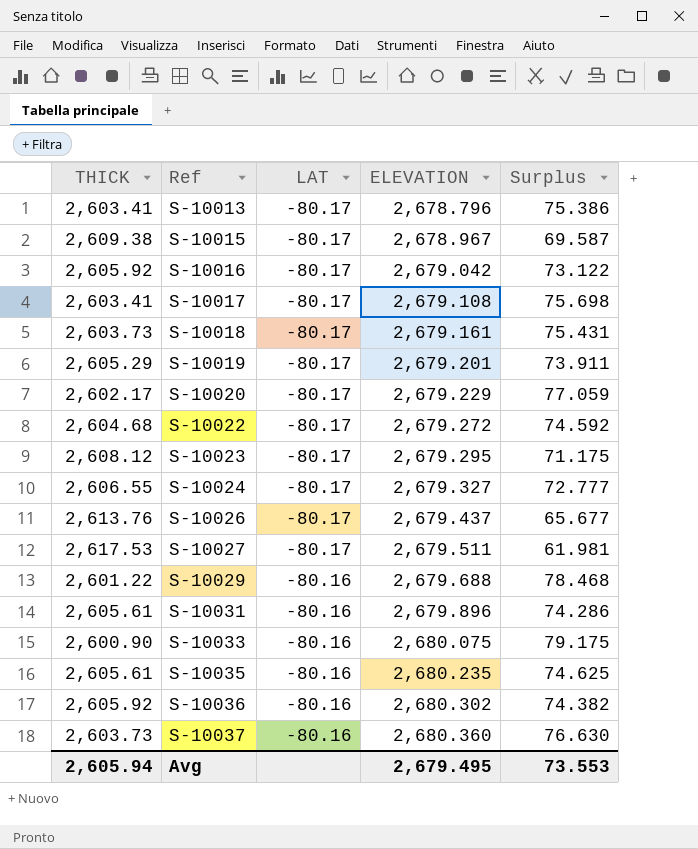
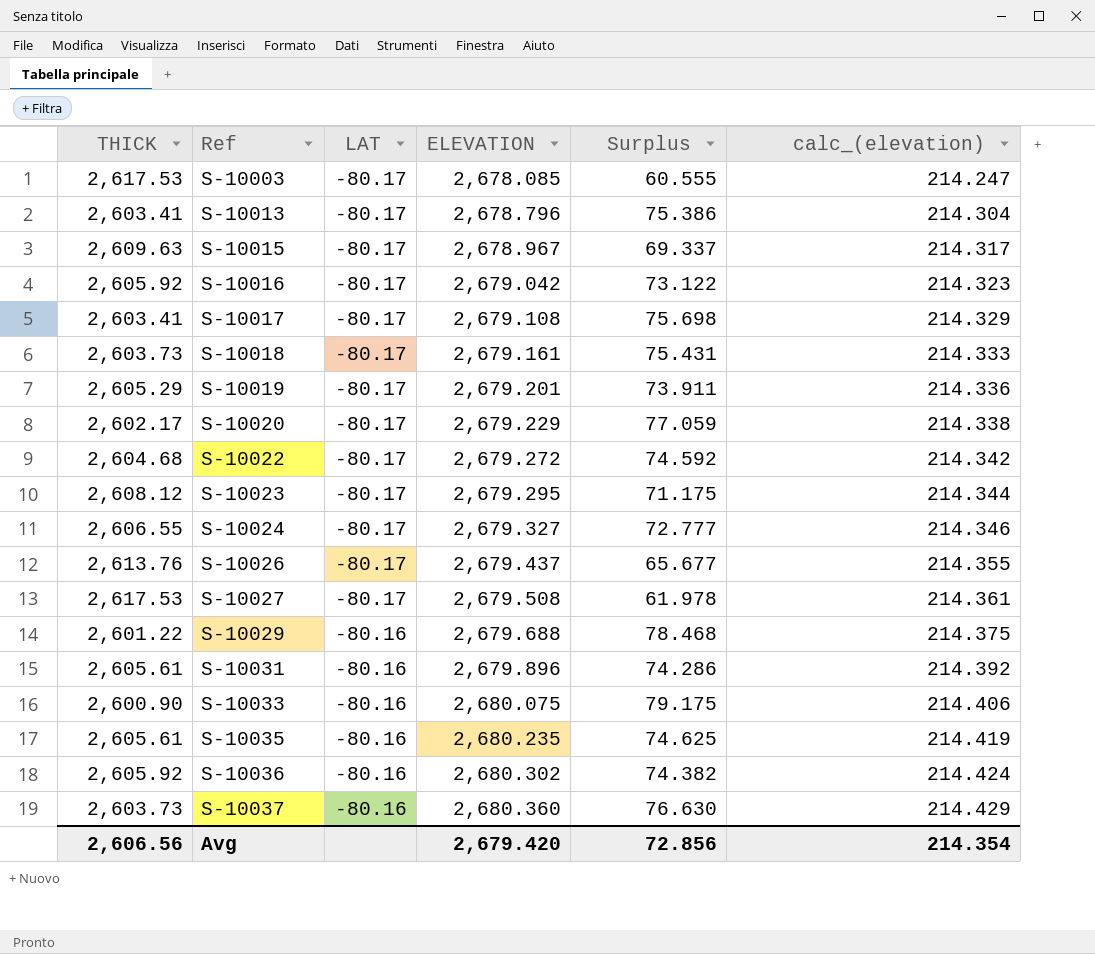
column calc_(elevation) | formula: none -> [ELEVATION] * 0.08
row S-10003: none -> 2,617.53 | -80.17 | 2,678.085 | 60.555 | 214.247
S-10015 | THICK: 2,609.38 -> 2,609.63
S-10015 | Surplus: 69.587 -> 69.337
S-10027 | ELEVATION: 2,679.511 -> 2,679.508
S-10027 | Surplus: 61.981 -> 61.978
Avg | THICK: 2,605.94 -> 2,606.56
Avg | ELEVATION: 2,679.495 -> 2,679.420
Avg | Surplus: 73.553 -> 72.856

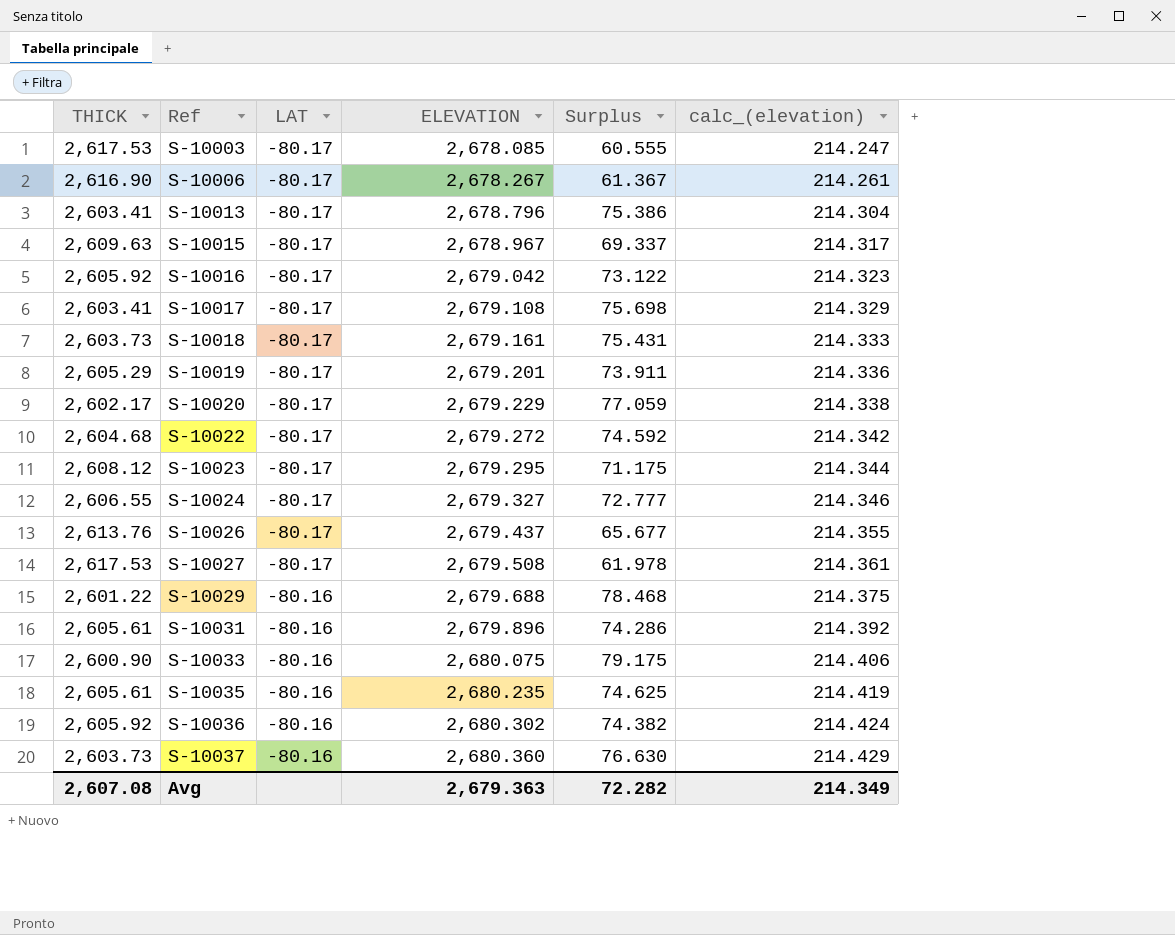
row S-10006: none -> 2,616.90 | -80.17 | 2,678.267 | 61.367 | 214.261
Avg | THICK: 2,606.56 -> 2,607.08
Avg | ELEVATION: 2,679.420 -> 2,679.363
Avg | Surplus: 72.856 -> 72.282
Avg | calc_(elevation): 214.354 -> 214.349

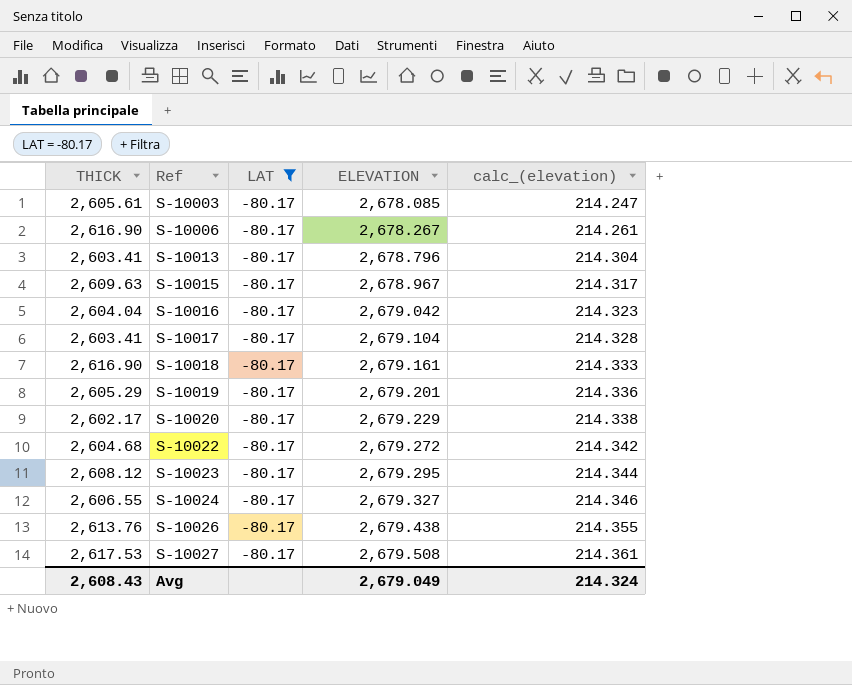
filter: none -> LAT = -80.17
column Surplus | formula: [ELEVATION] - [THICK] -> none
S-10003 | THICK: 2,617.53 -> 2,605.61
S-10016 | THICK: 2,605.92 -> 2,604.04
S-10017 | ELEVATION: 2,679.108 -> 2,679.104
S-10017 | calc_(elevation): 214.329 -> 214.328
S-10018 | THICK: 2,603.73 -> 2,616.90
S-10026 | ELEVATION: 2,679.437 -> 2,679.438
Avg | THICK: 2,607.08 -> 2,608.43
Avg | ELEVATION: 2,679.363 -> 2,679.049
Avg | calc_(elevation): 214.349 -> 214.324

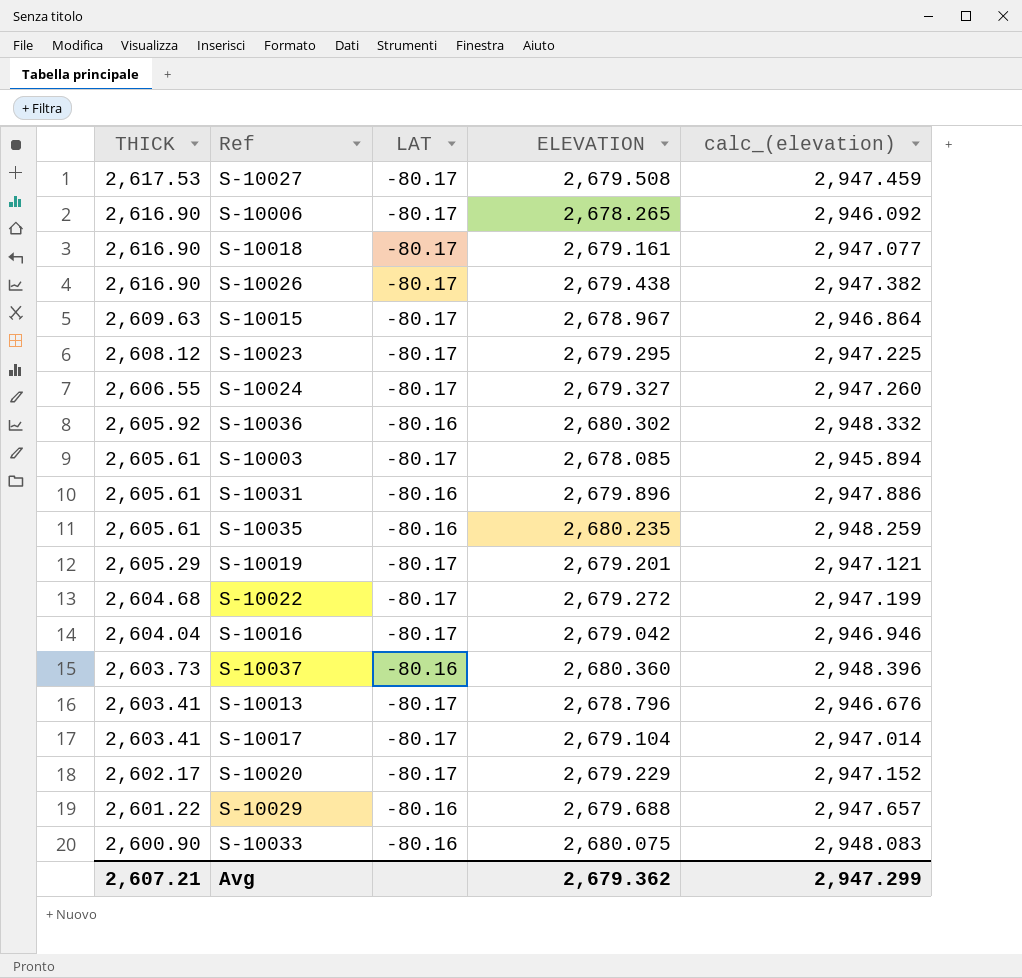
filter: LAT = -80.17 -> none
row order: Ref ascending -> THICK descending
column calc_(elevation) | formula: [ELEVATION] * 0.08 -> [ELEVATION] * 1.1
S-10006 | ELEVATION: 2,678.267 -> 2,678.265
S-10026 | THICK: 2,613.76 -> 2,616.90
Avg | THICK: 2,608.43 -> 2,607.21
Avg | ELEVATION: 2,679.049 -> 2,679.362
Avg | calc_(elevation): 214.324 -> 2,947.299

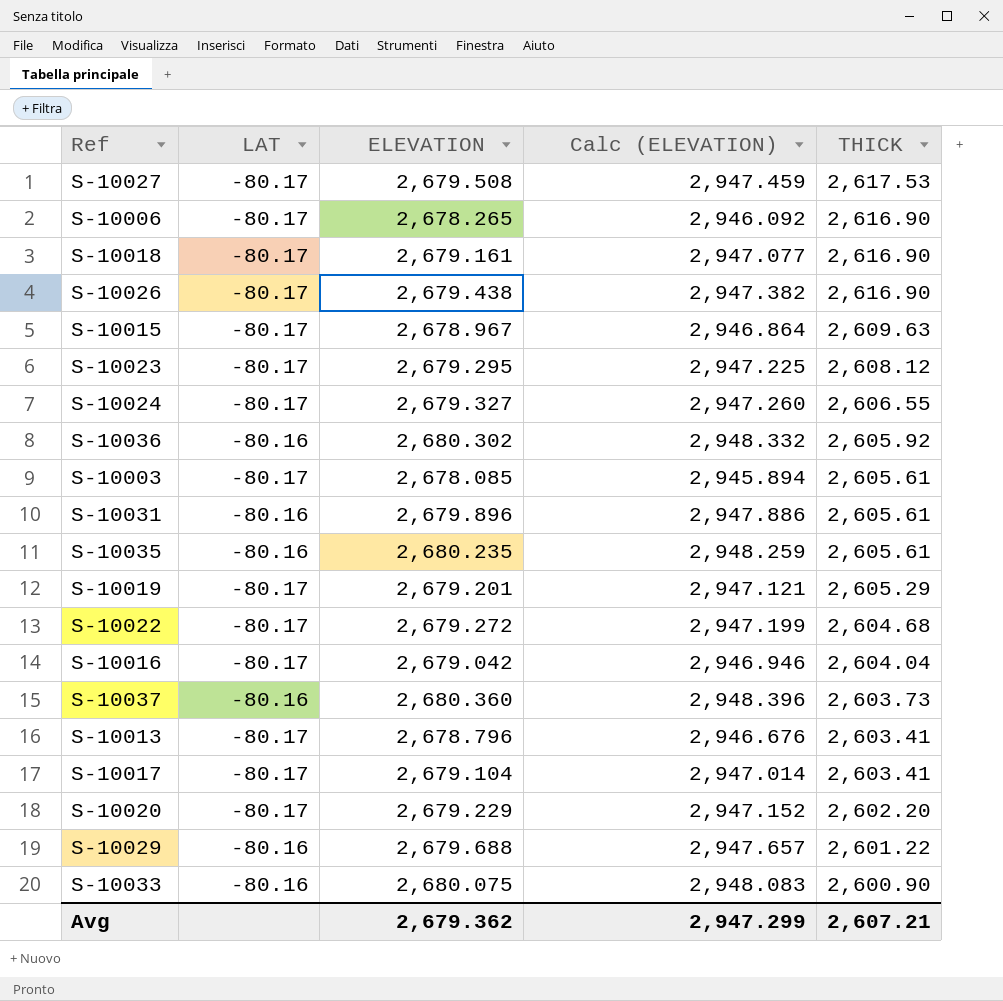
column name: calc_(elevation) -> Calc (ELEVATION)
column THICK | position: 1 -> 5
S-10020 | THICK: 2,602.17 -> 2,602.20

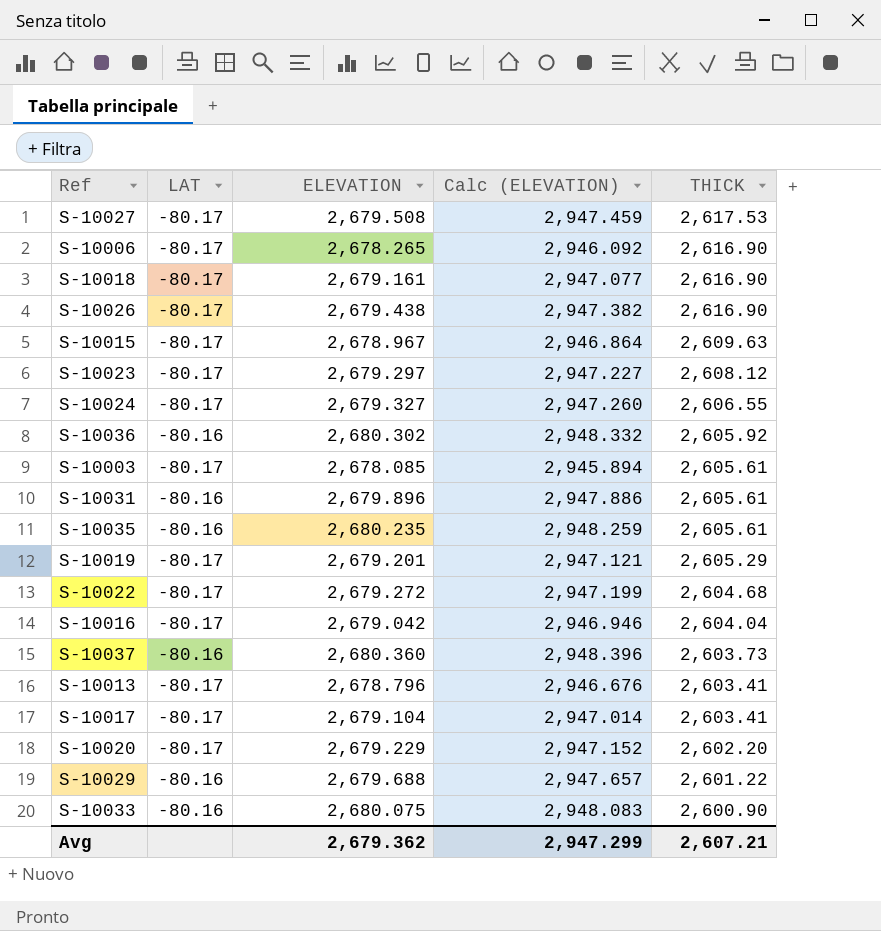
S-10023 | ELEVATION: 2,679.295 -> 2,679.297
S-10023 | Calc (ELEVATION): 2,947.225 -> 2,947.227

